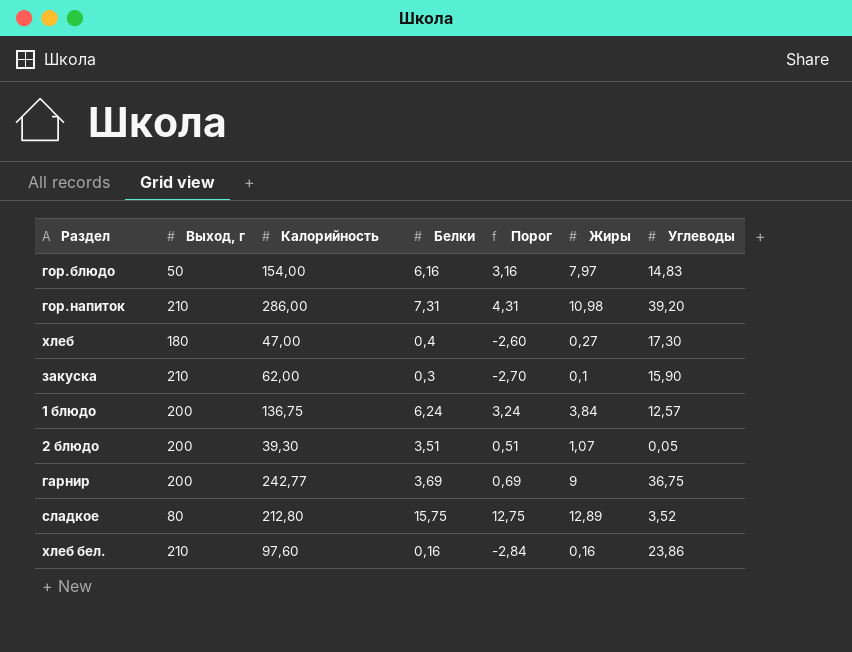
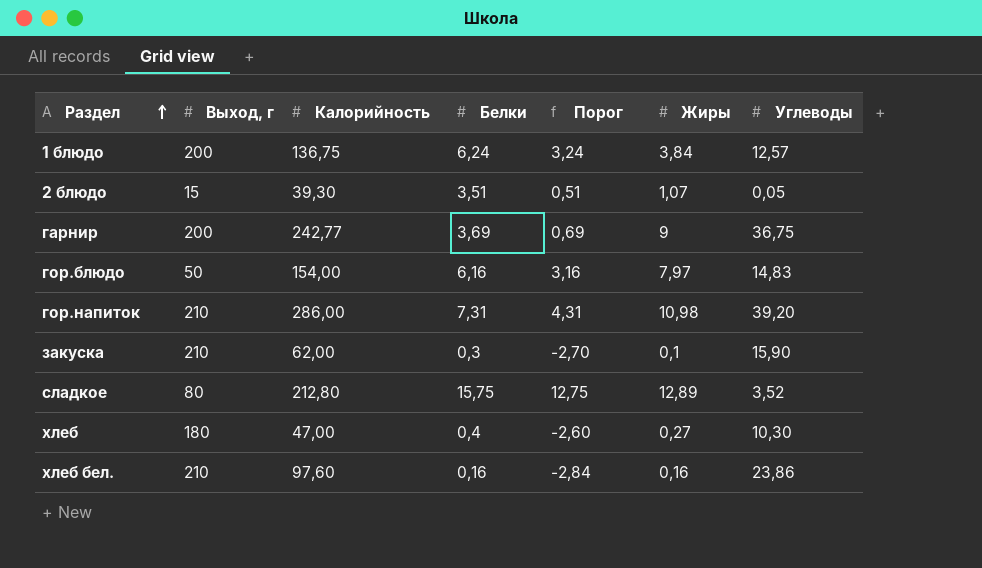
row order: none -> Раздел ascending
2 блюдо | Выход, г: 200 -> 15
хлеб | Углеводы: 17,30 -> 10,30

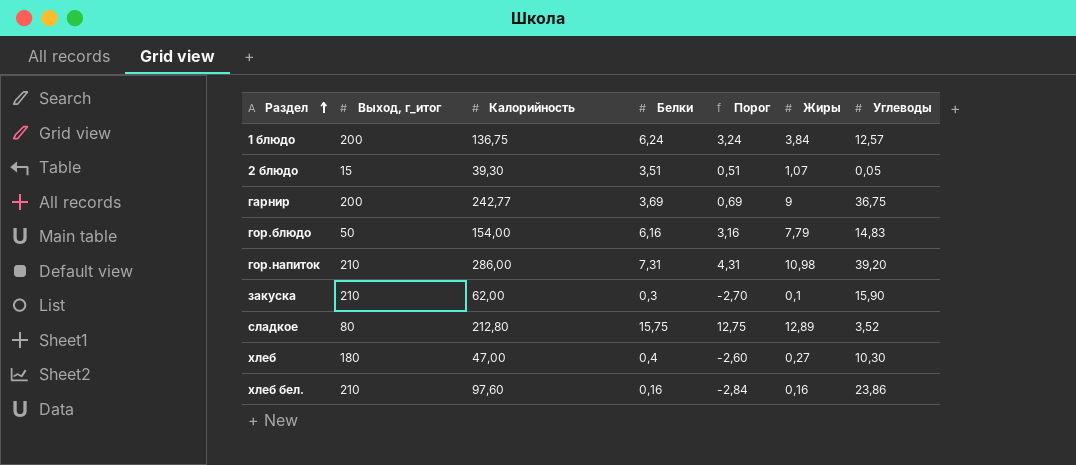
column name: Выход, г -> Выход, г_итог
гор.блюдо | Жиры: 7,97 -> 7,79

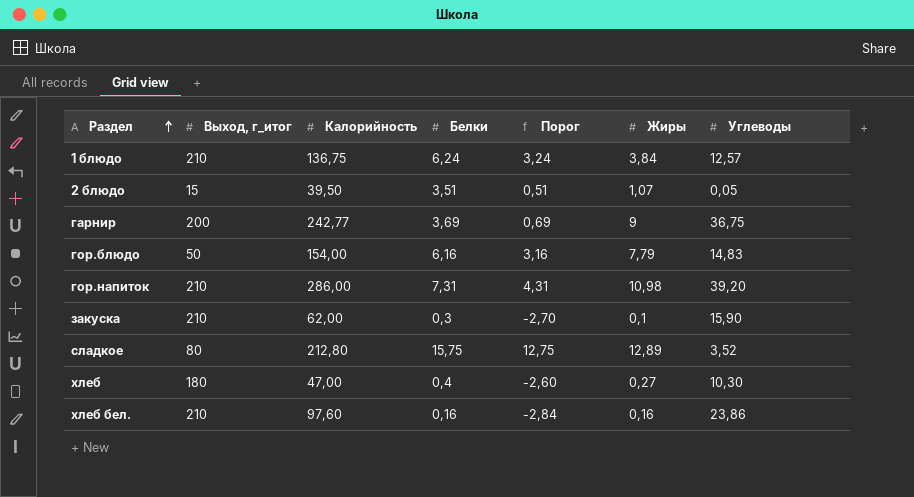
1 блюдо | Выход, г_итог: 200 -> 210
2 блюдо | Калорийность: 39,30 -> 39,50

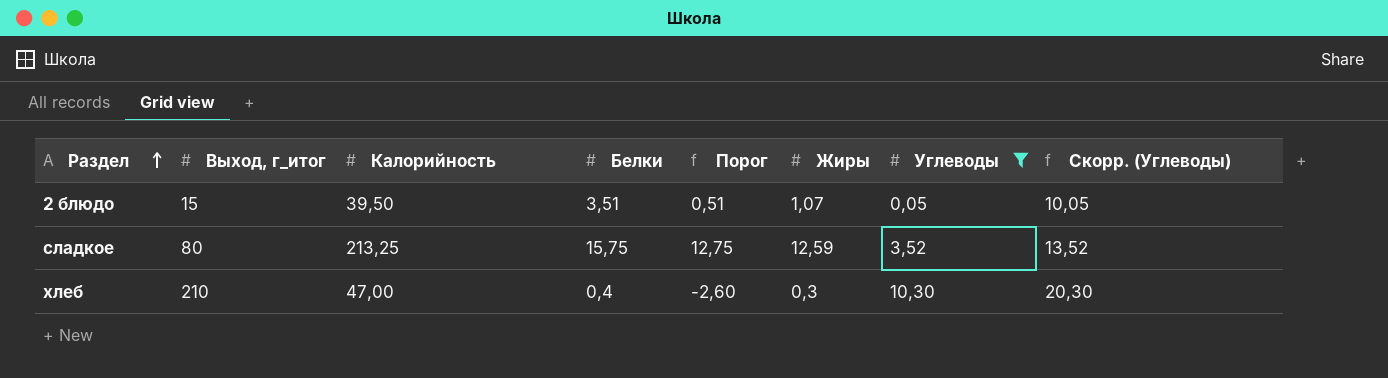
filter: none -> Углеводы <= 10,30
column Скорр. (Углеводы) | formula: none -> [Углеводы] + 10
сладкое | Калорийность: 212,80 -> 213,25
сладкое | Жиры: 12,89 -> 12,59
хлеб | Выход, г_итог: 180 -> 210
хлеб | Жиры: 0,27 -> 0,3

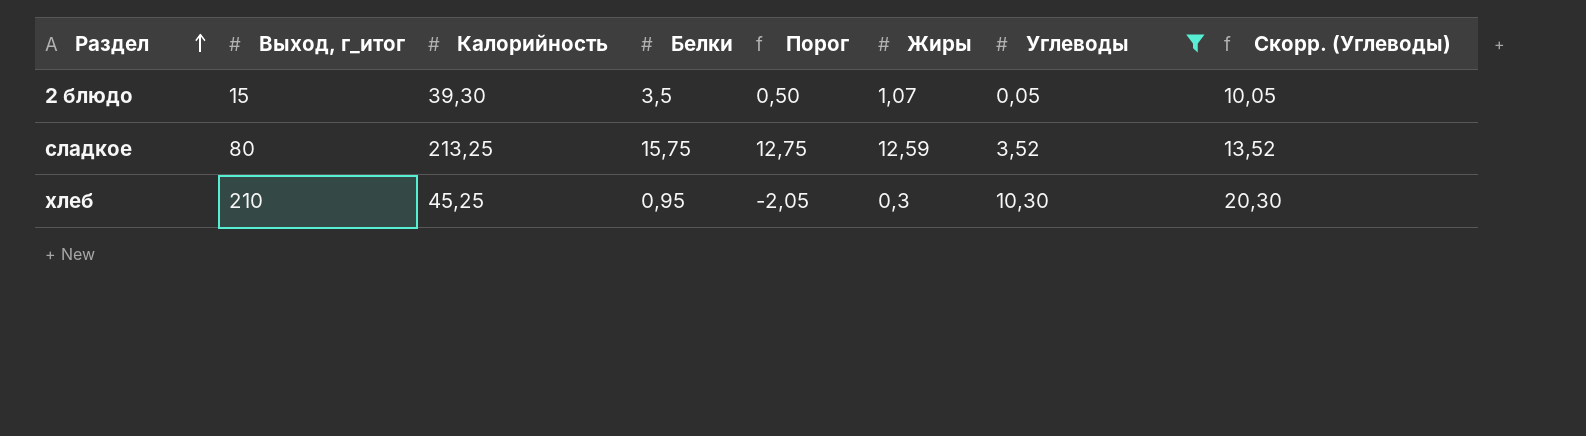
2 блюдо | Калорийность: 39,50 -> 39,30
2 блюдо | Белки: 3,51 -> 3,5
2 блюдо | Порог: 0,51 -> 0,50
хлеб | Калорийность: 47,00 -> 45,25
хлеб | Белки: 0,4 -> 0,95
хлеб | Порог: -2,60 -> -2,05

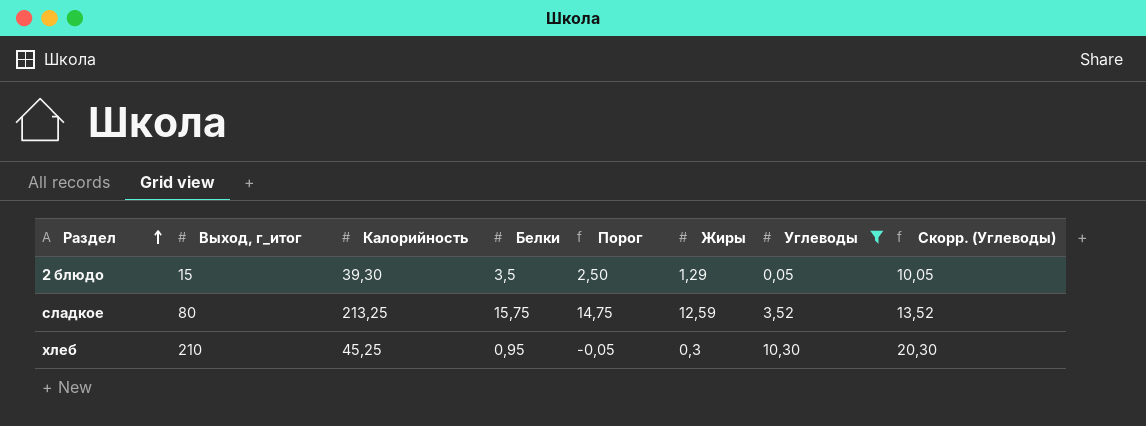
column Порог | formula: [Белки] - 3 -> [Белки] - 1
2 блюдо | Жиры: 1,07 -> 1,29

